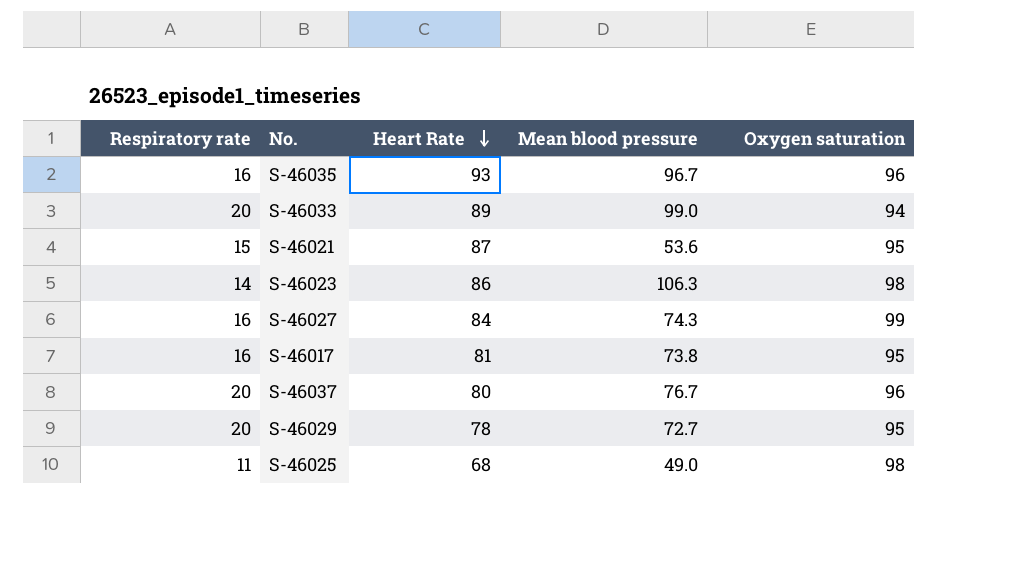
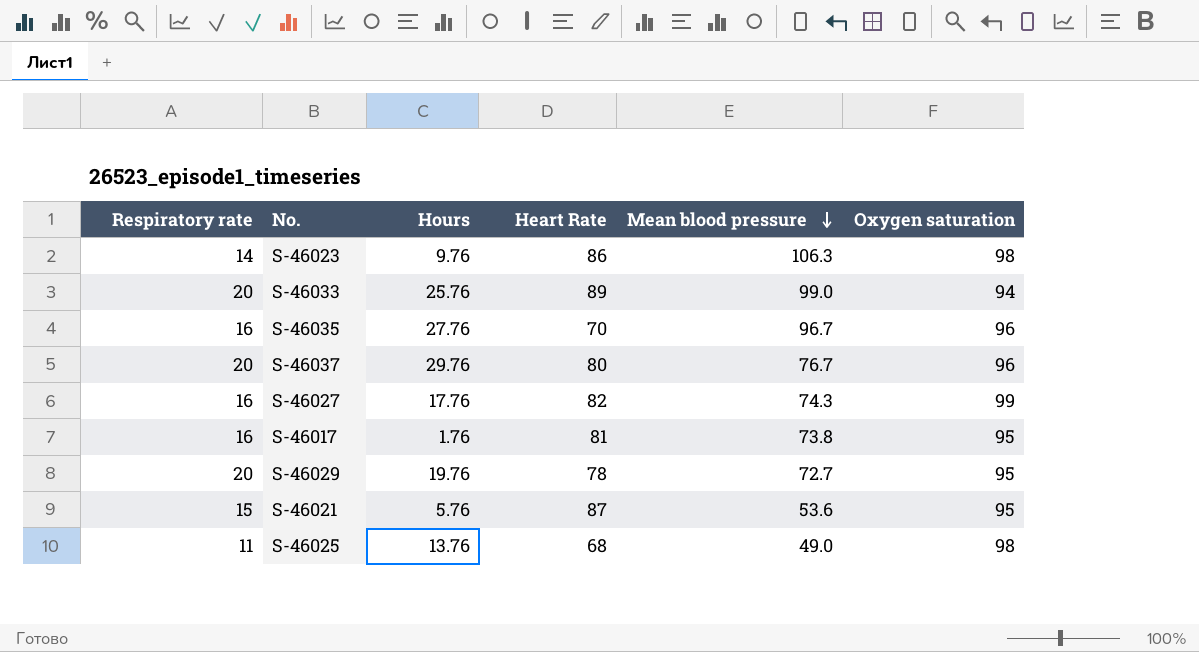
row order: Heart Rate descending -> Mean blood pressure descending
column Hours | position: none -> 3
S-46035 | Heart Rate: 93 -> 70
S-46027 | Heart Rate: 84 -> 82

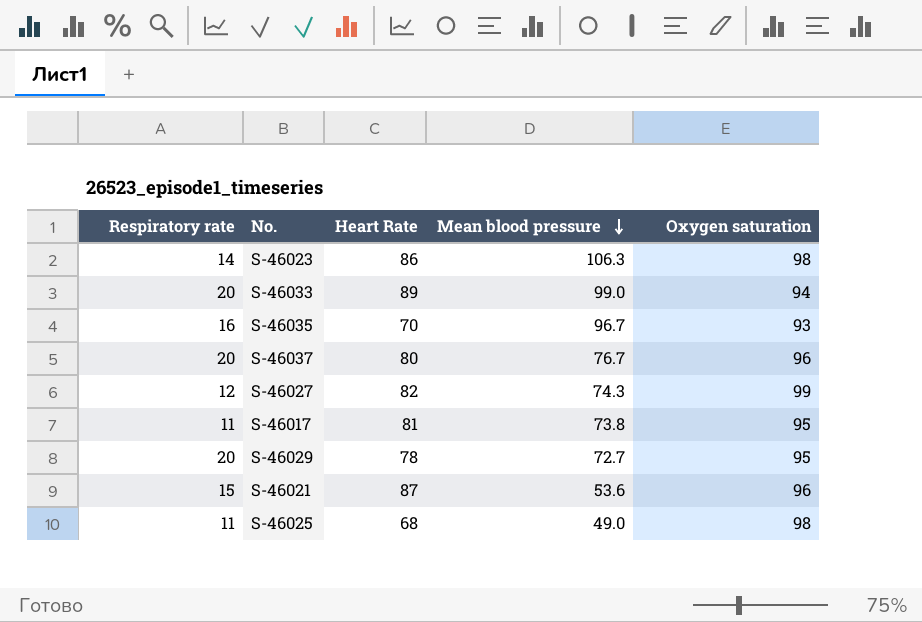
column Hours | position: 3 -> none
S-46035 | Oxygen saturation: 96 -> 93
S-46027 | Respiratory rate: 16 -> 12
S-46017 | Respiratory rate: 16 -> 11
S-46021 | Oxygen saturation: 95 -> 96

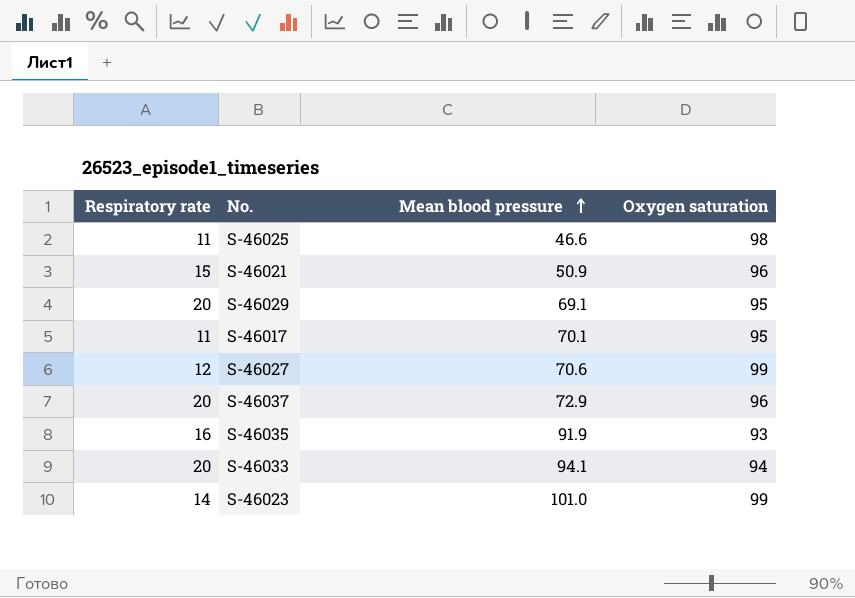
row order: Mean blood pressure descending -> Mean blood pressure ascending
column Heart Rate | position: 3 -> none
S-46025 | Mean blood pressure: 49.0 -> 46.6
S-46021 | Mean blood pressure: 53.6 -> 50.9
S-46029 | Mean blood pressure: 72.7 -> 69.1
S-46017 | Mean blood pressure: 73.8 -> 70.1
S-46027 | Mean blood pressure: 74.3 -> 70.6
S-46037 | Mean blood pressure: 76.7 -> 72.9
S-46035 | Mean blood pressure: 96.7 -> 91.9
S-46033 | Mean blood pressure: 99.0 -> 94.1
S-46023 | Mean blood pressure: 106.3 -> 101.0
S-46023 | Oxygen saturation: 98 -> 99

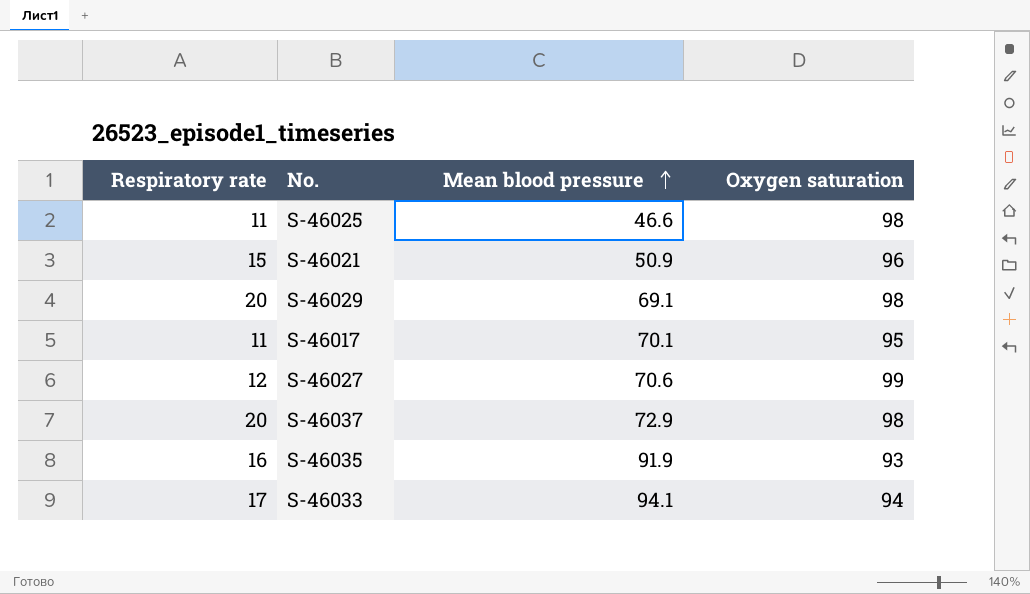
row S-46023: 14 | 101.0 | 99 -> none
S-46029 | Oxygen saturation: 95 -> 98
S-46037 | Oxygen saturation: 96 -> 98
S-46033 | Respiratory rate: 20 -> 17

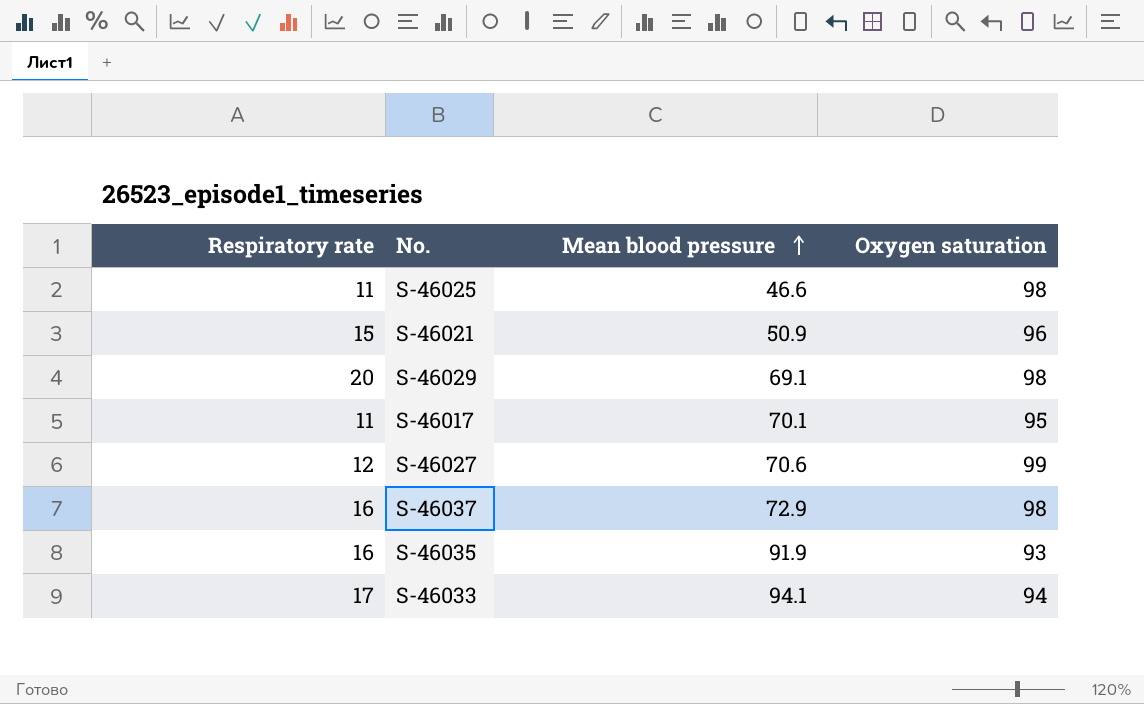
S-46037 | Respiratory rate: 20 -> 16

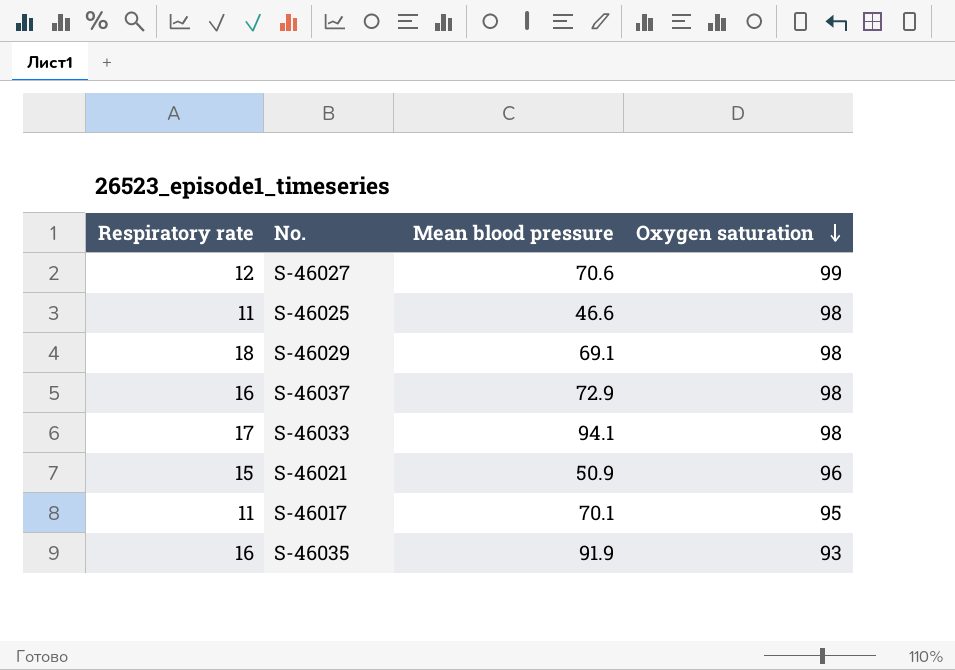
row order: Mean blood pressure ascending -> Oxygen saturation descending
S-46029 | Respiratory rate: 20 -> 18
S-46033 | Oxygen saturation: 94 -> 98

